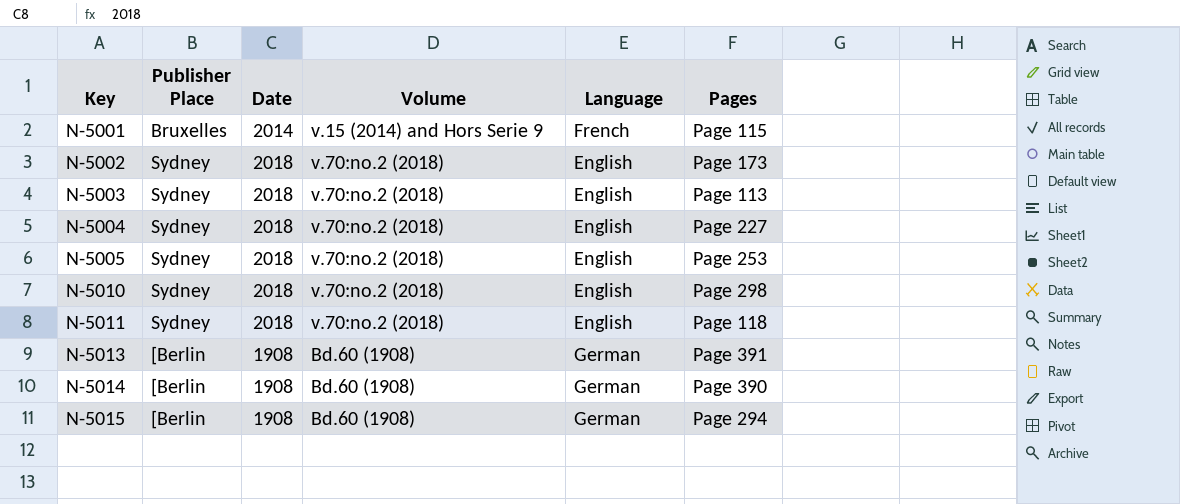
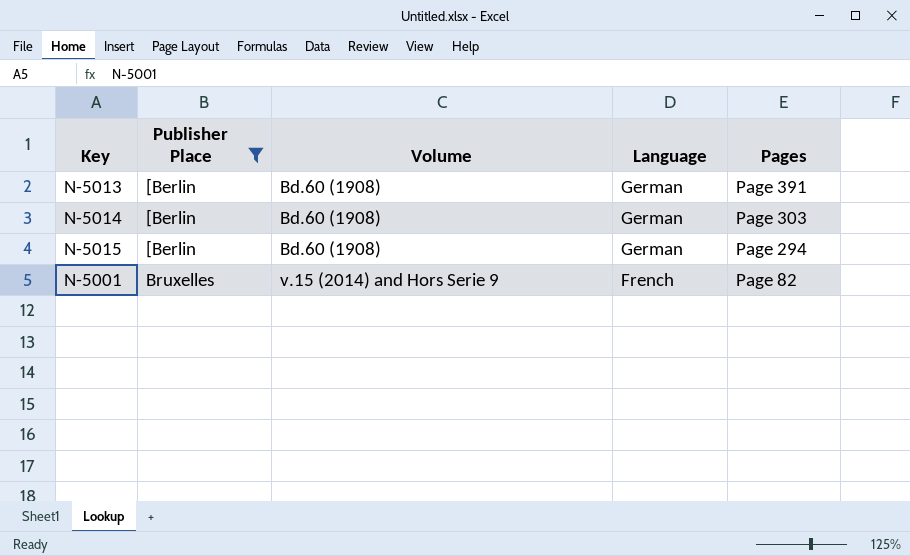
filter: none -> Publisher Place != Sydney
row order: Key ascending -> Publisher Place ascending
column Date | position: 3 -> none
N-5014 | Pages: Page 390 -> Page 303
N-5001 | Pages: Page 115 -> Page 82

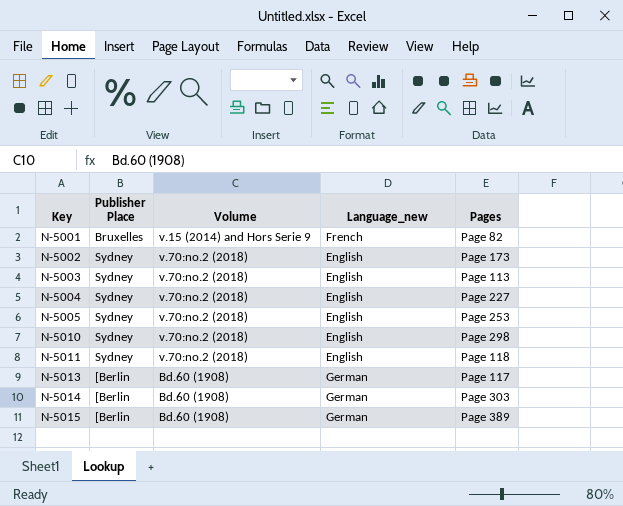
filter: Publisher Place != Sydney -> none
row order: Publisher Place ascending -> Key ascending
column name: Language -> Language_new
N-5013 | Pages: Page 391 -> Page 117
N-5015 | Pages: Page 294 -> Page 389

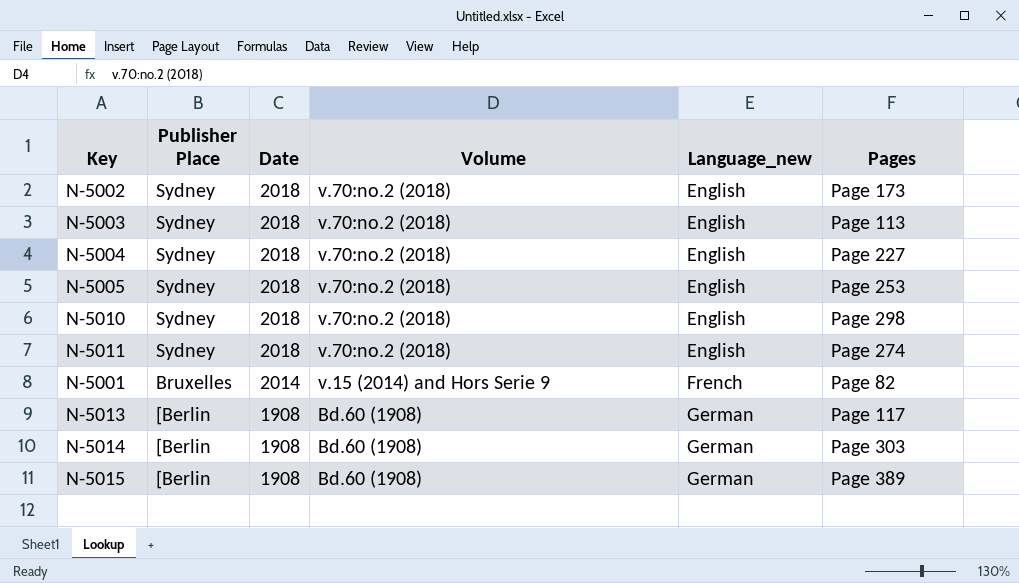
row order: Key ascending -> Publisher Place descending
column Date | position: none -> 3
N-5011 | Pages: Page 118 -> Page 274

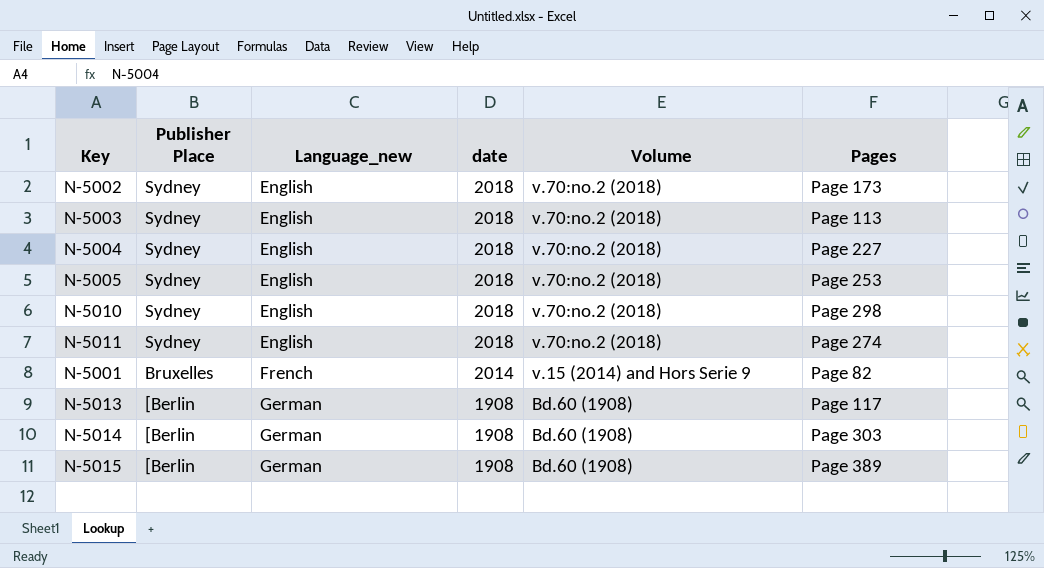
column Language_new | position: 5 -> 3
column name: Date -> date

